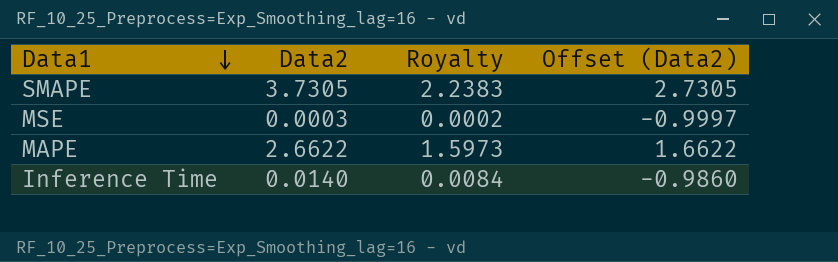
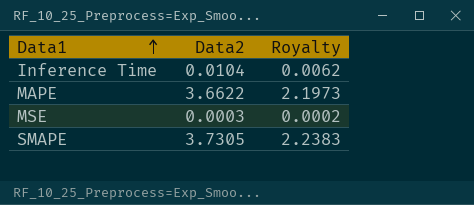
row order: Data1 descending -> Data1 ascending
column Offset (Data2) | formula: [Data2] - 1 -> none
Inference Time | Data2: 0.0140 -> 0.0104
Inference Time | Royalty: 0.0084 -> 0.0062
MAPE | Data2: 2.6622 -> 3.6622
MAPE | Royalty: 1.5973 -> 2.1973

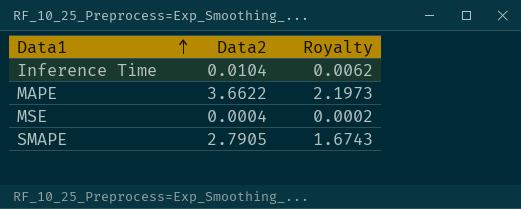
MSE | Data2: 0.0003 -> 0.0004
SMAPE | Data2: 3.7305 -> 2.7905
SMAPE | Royalty: 2.2383 -> 1.6743

